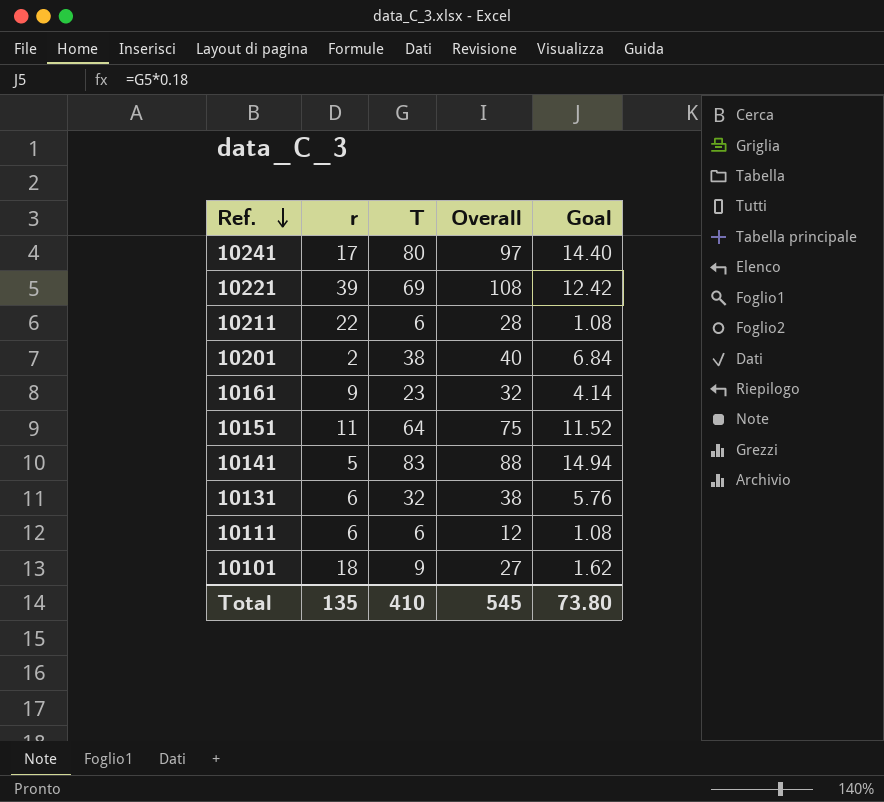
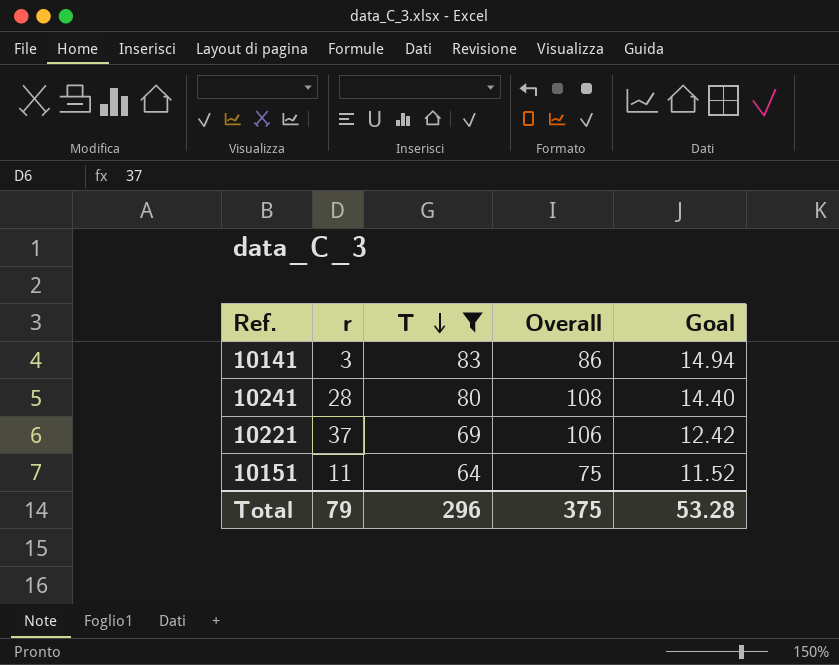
filter: none -> T >= 64
row order: Ref. descending -> T descending
10141 | r: 5 -> 3
10141 | Overall: 88 -> 86
10241 | r: 17 -> 28
10241 | Overall: 97 -> 108
10221 | r: 39 -> 37
10221 | Overall: 108 -> 106
Total | r: 135 -> 79
Total | T: 410 -> 296
Total | Overall: 545 -> 375
Total | Goal: 73.80 -> 53.28

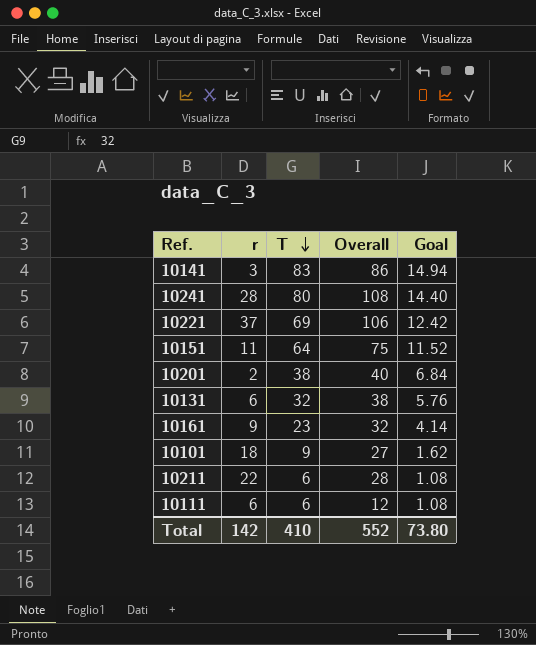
filter: T >= 64 -> none
Total | r: 79 -> 142
Total | T: 296 -> 410
Total | Overall: 375 -> 552
Total | Goal: 53.28 -> 73.80

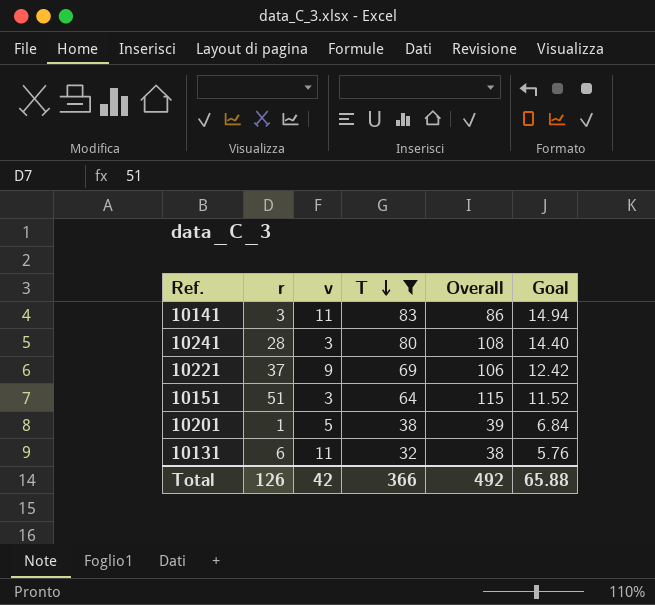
filter: none -> T >= 32
column v | position: none -> 3
10151 | r: 11 -> 51
10151 | Overall: 75 -> 115
10201 | r: 2 -> 1
10201 | Overall: 40 -> 39
Total | r: 142 -> 126
Total | T: 410 -> 366
Total | Overall: 552 -> 492
Total | Goal: 73.80 -> 65.88

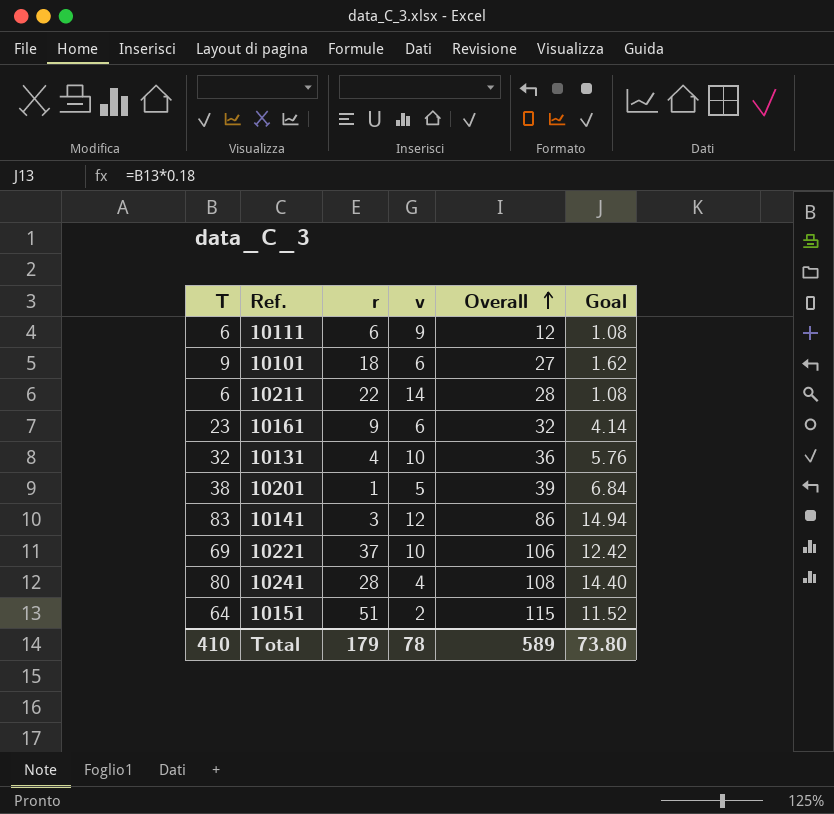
filter: T >= 32 -> none
row order: T descending -> Overall ascending
column T | position: 4 -> 1
10131 | r: 6 -> 4
10131 | v: 11 -> 10
10131 | Overall: 38 -> 36
10141 | v: 11 -> 12
10221 | v: 9 -> 10
10241 | v: 3 -> 4
10151 | v: 3 -> 2
Total | T: 366 -> 410
Total | r: 126 -> 179
Total | v: 42 -> 78
Total | Overall: 492 -> 589
Total | Goal: 65.88 -> 73.80

